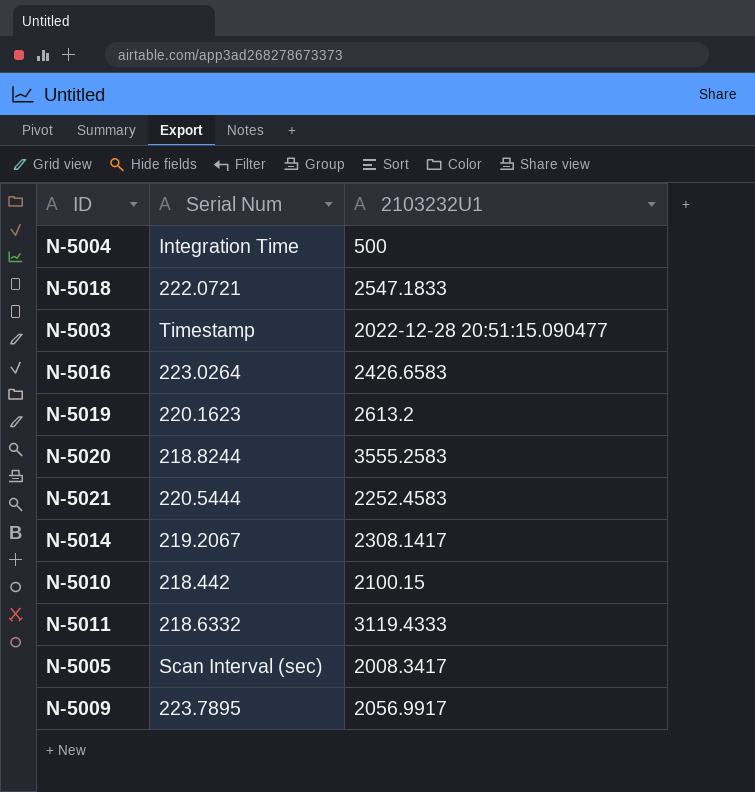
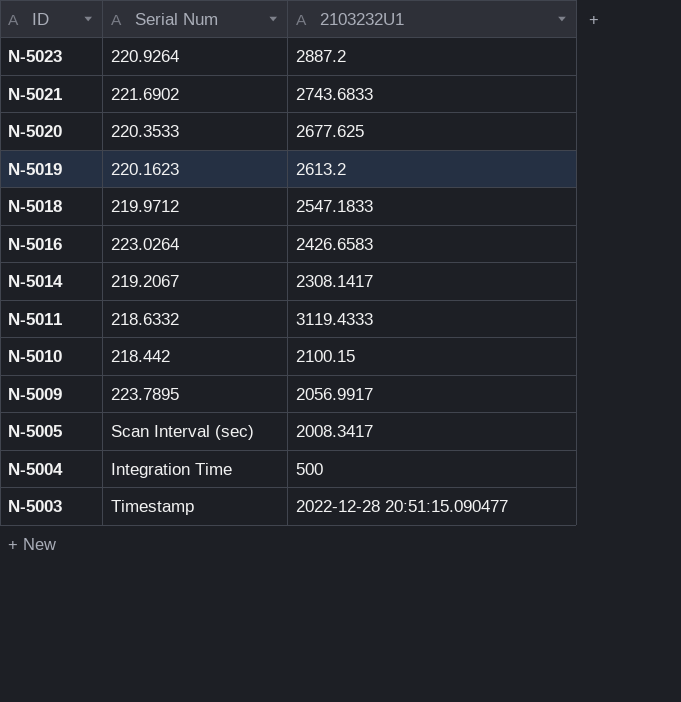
row order: none -> ID descending
row N-5023: none -> 220.9264 | 2887.2
N-5021 | Serial Num: 220.5444 -> 221.6902
N-5021 | 2103232U1: 2252.4583 -> 2743.6833
N-5020 | Serial Num: 218.8244 -> 220.3533
N-5020 | 2103232U1: 3555.2583 -> 2677.625
N-5018 | Serial Num: 222.0721 -> 219.9712

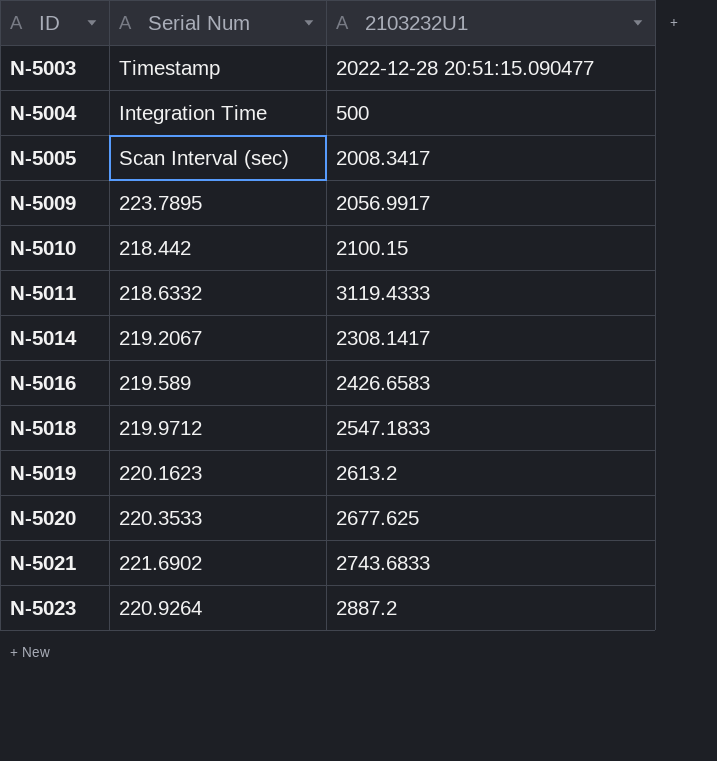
row order: ID descending -> ID ascending
N-5016 | Serial Num: 223.0264 -> 219.589

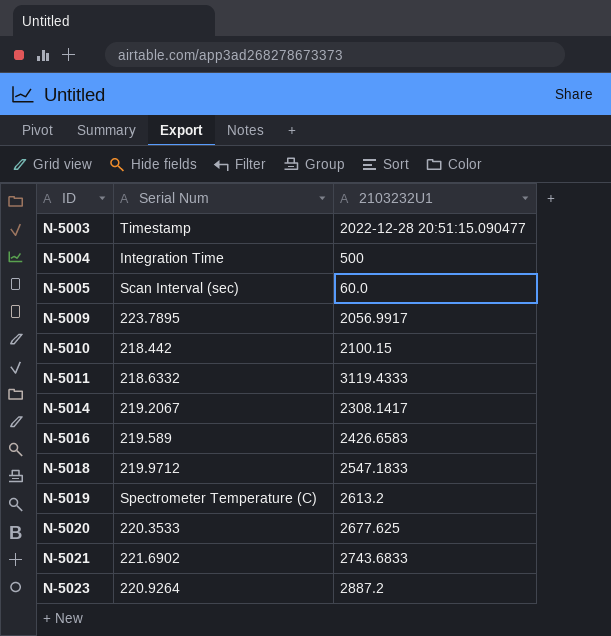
N-5005 | 2103232U1: 2008.3417 -> 60.0
N-5019 | Serial Num: 220.1623 -> Spectrometer Temperature (C)

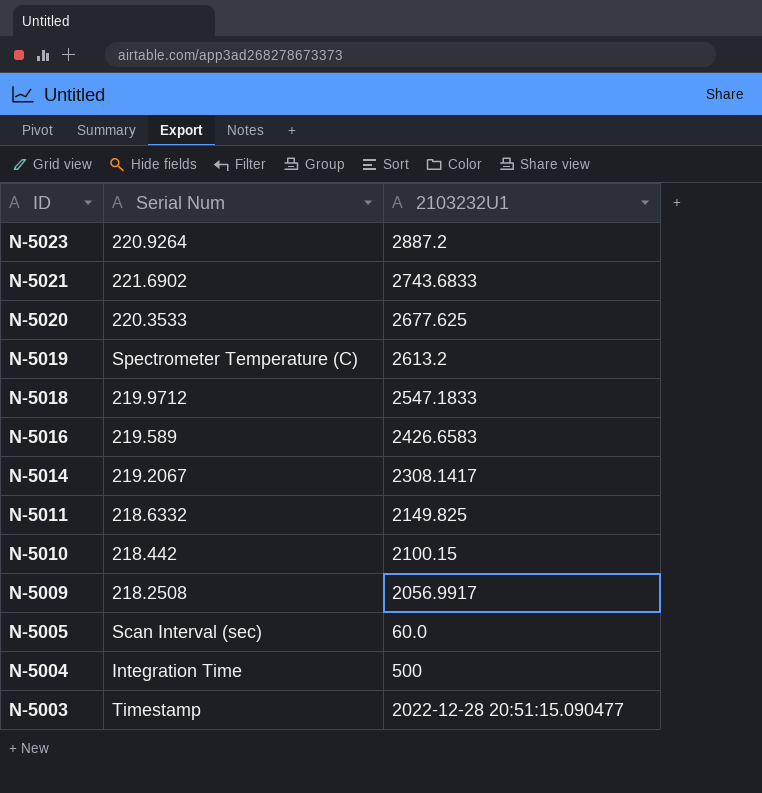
row order: ID ascending -> ID descending
N-5011 | 2103232U1: 3119.4333 -> 2149.825
N-5009 | Serial Num: 223.7895 -> 218.2508

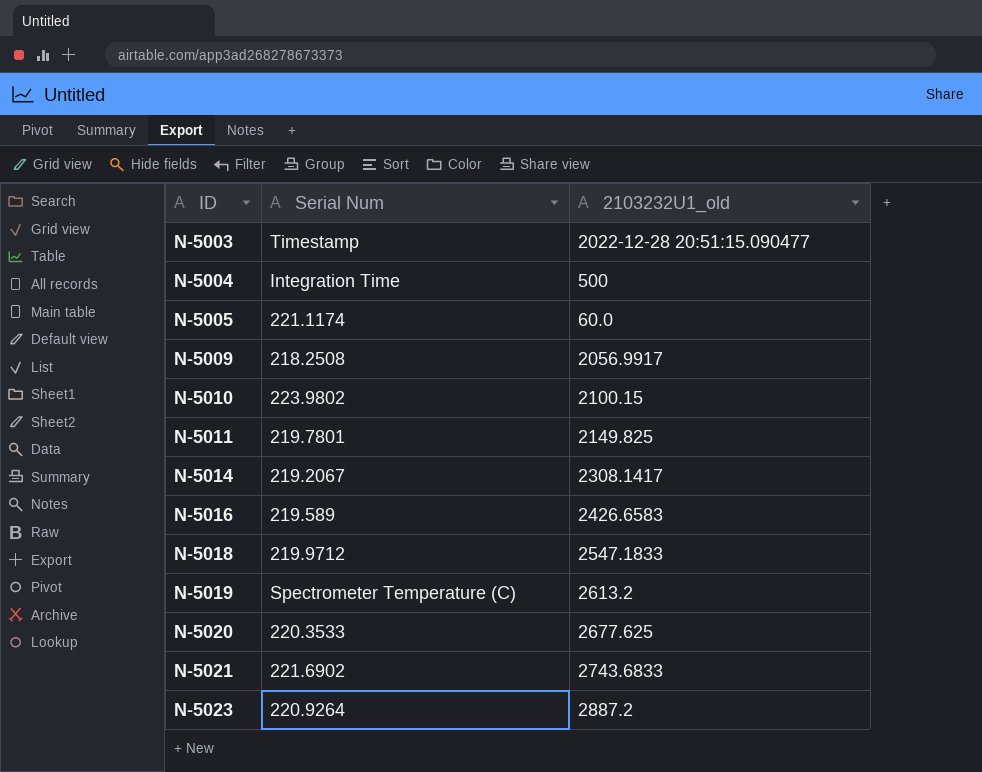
row order: ID descending -> ID ascending
column name: 2103232U1 -> 2103232U1_old
N-5005 | Serial Num: Scan Interval (sec) -> 221.1174
N-5010 | Serial Num: 218.442 -> 223.9802
N-5011 | Serial Num: 218.6332 -> 219.7801

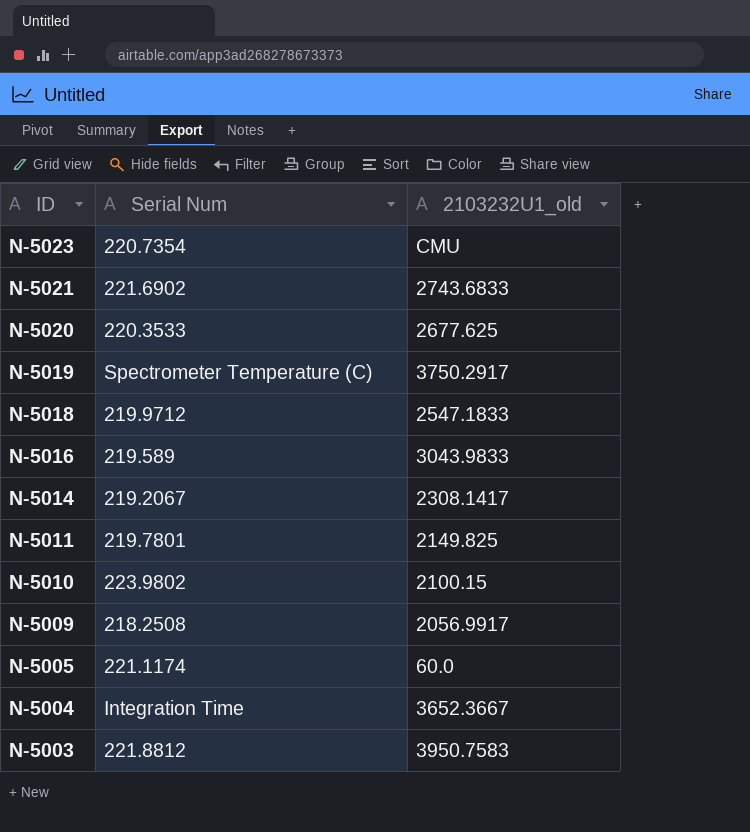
row order: ID ascending -> ID descending
N-5023 | Serial Num: 220.9264 -> 220.7354
N-5023 | 2103232U1_old: 2887.2 -> CMU
N-5019 | 2103232U1_old: 2613.2 -> 3750.2917
N-5016 | 2103232U1_old: 2426.6583 -> 3043.9833
N-5004 | 2103232U1_old: 500 -> 3652.3667
N-5003 | Serial Num: Timestamp -> 221.8812
N-5003 | 2103232U1_old: 2022-12-28 20:51:15.090477 -> 3950.7583

